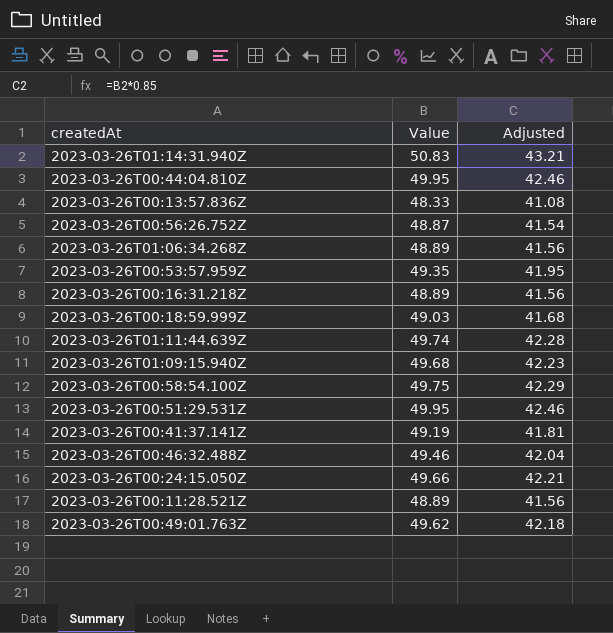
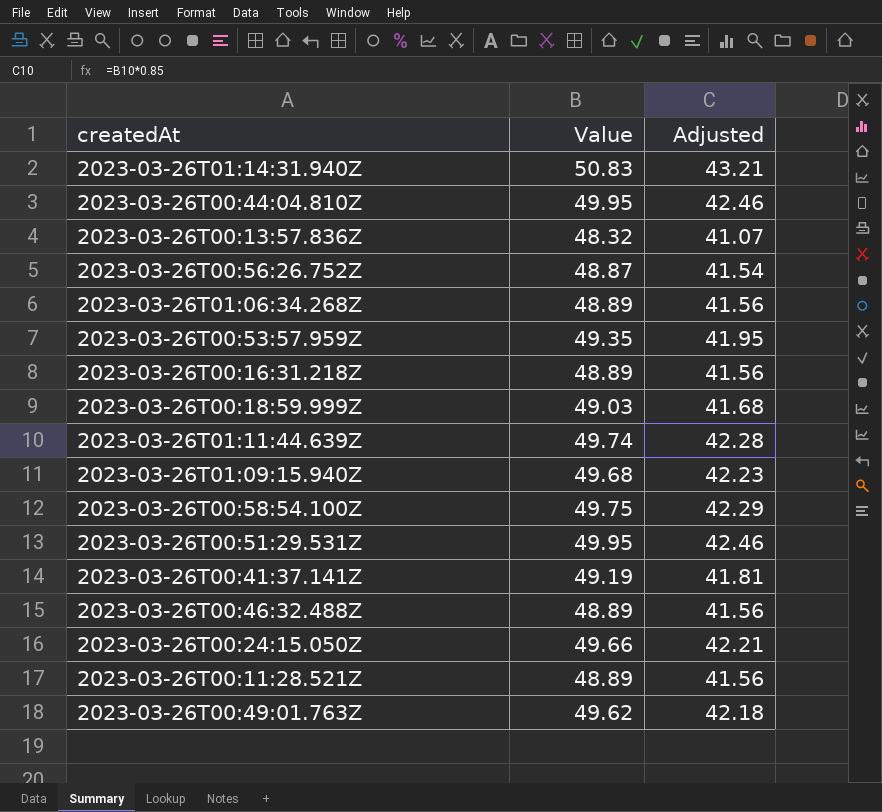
2023-03-26T00:13:57.836Z | Value: 48.33 -> 48.32
2023-03-26T00:13:57.836Z | Adjusted: 41.08 -> 41.07
2023-03-26T00:46:32.488Z | Value: 49.46 -> 48.89
2023-03-26T00:46:32.488Z | Adjusted: 42.04 -> 41.56

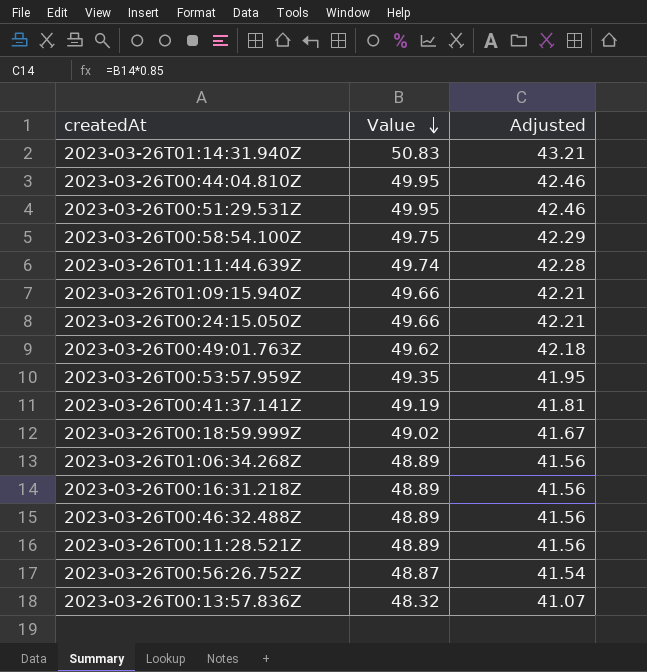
row order: none -> Value descending
2023-03-26T01:09:15.940Z | Value: 49.68 -> 49.66
2023-03-26T01:09:15.940Z | Adjusted: 42.23 -> 42.21
2023-03-26T00:18:59.999Z | Value: 49.03 -> 49.02
2023-03-26T00:18:59.999Z | Adjusted: 41.68 -> 41.67

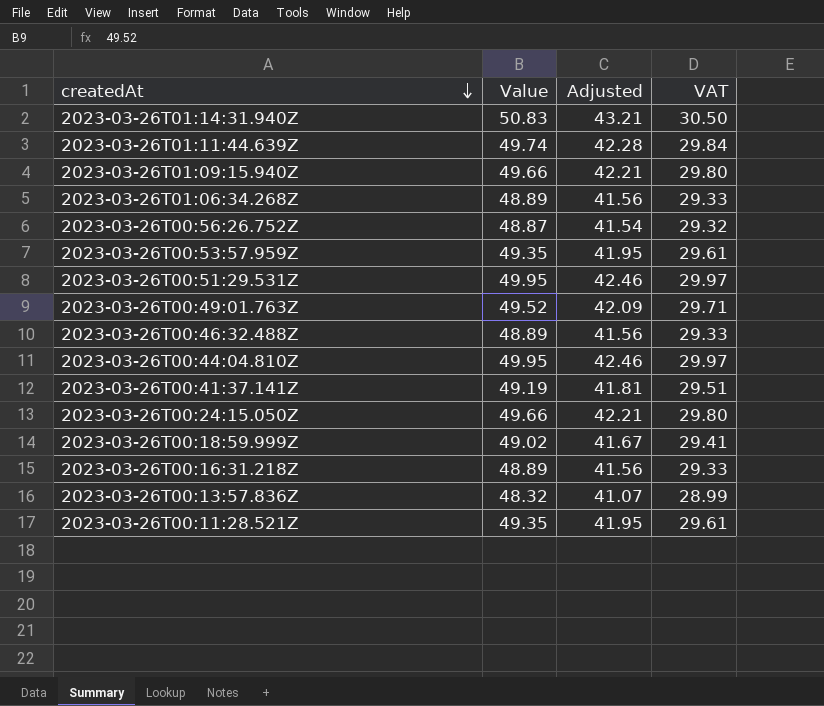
row order: Value descending -> createdAt descending
column VAT | formula: none -> [Value] * 0.6
row 2023-03-26T00:58:54.100Z: 49.75 | 42.29 -> none
2023-03-26T00:49:01.763Z | Value: 49.62 -> 49.52
2023-03-26T00:49:01.763Z | Adjusted: 42.18 -> 42.09
2023-03-26T00:11:28.521Z | Value: 48.89 -> 49.35
2023-03-26T00:11:28.521Z | Adjusted: 41.56 -> 41.95

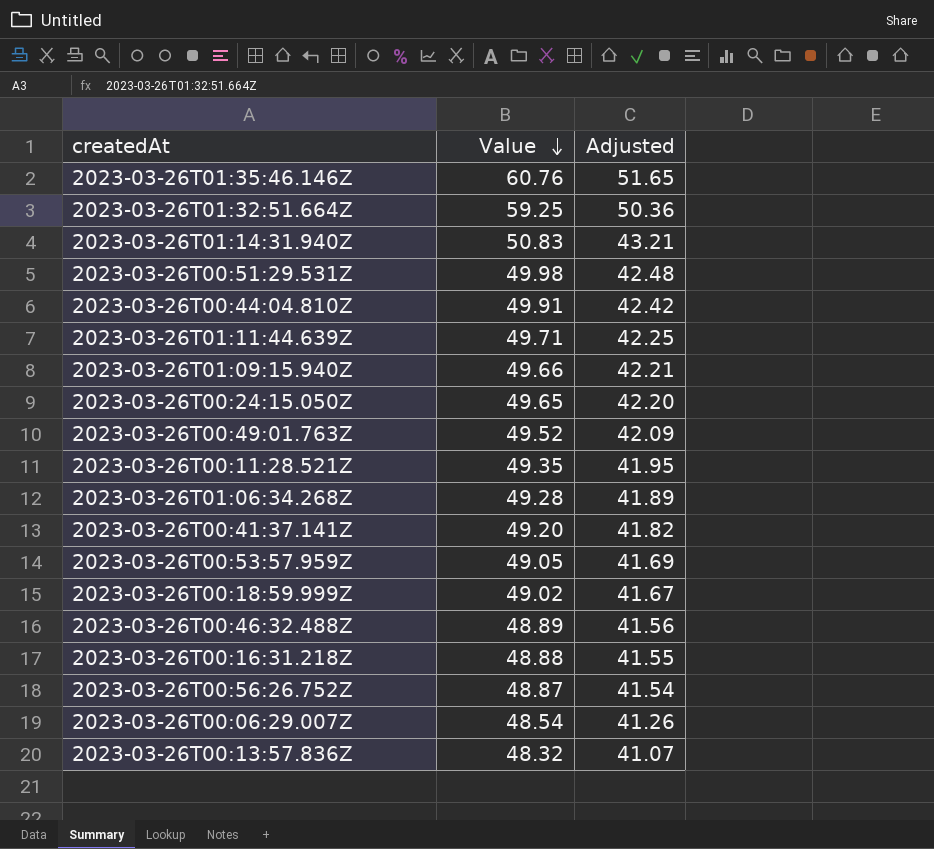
row order: createdAt descending -> Value descending
column VAT | formula: [Value] * 0.6 -> none
row 2023-03-26T01:35:46.146Z: none -> 60.76 | 51.65
row 2023-03-26T01:32:51.664Z: none -> 59.25 | 50.36
2023-03-26T00:51:29.531Z | Value: 49.95 -> 49.98
2023-03-26T00:51:29.531Z | Adjusted: 42.46 -> 42.48
2023-03-26T00:44:04.810Z | Value: 49.95 -> 49.91
2023-03-26T00:44:04.810Z | Adjusted: 42.46 -> 42.42
2023-03-26T01:11:44.639Z | Value: 49.74 -> 49.71
2023-03-26T01:11:44.639Z | Adjusted: 42.28 -> 42.25
2023-03-26T00:24:15.050Z | Value: 49.66 -> 49.65
2023-03-26T00:24:15.050Z | Adjusted: 42.21 -> 42.20
2023-03-26T01:06:34.268Z | Value: 48.89 -> 49.28
2023-03-26T01:06:34.268Z | Adjusted: 41.56 -> 41.89
2023-03-26T00:41:37.141Z | Value: 49.19 -> 49.20
2023-03-26T00:41:37.141Z | Adjusted: 41.81 -> 41.82
2023-03-26T00:53:57.959Z | Value: 49.35 -> 49.05
2023-03-26T00:53:57.959Z | Adjusted: 41.95 -> 41.69
2023-03-26T00:16:31.218Z | Value: 48.89 -> 48.88
2023-03-26T00:16:31.218Z | Adjusted: 41.56 -> 41.55
row 2023-03-26T00:06:29.007Z: none -> 48.54 | 41.26

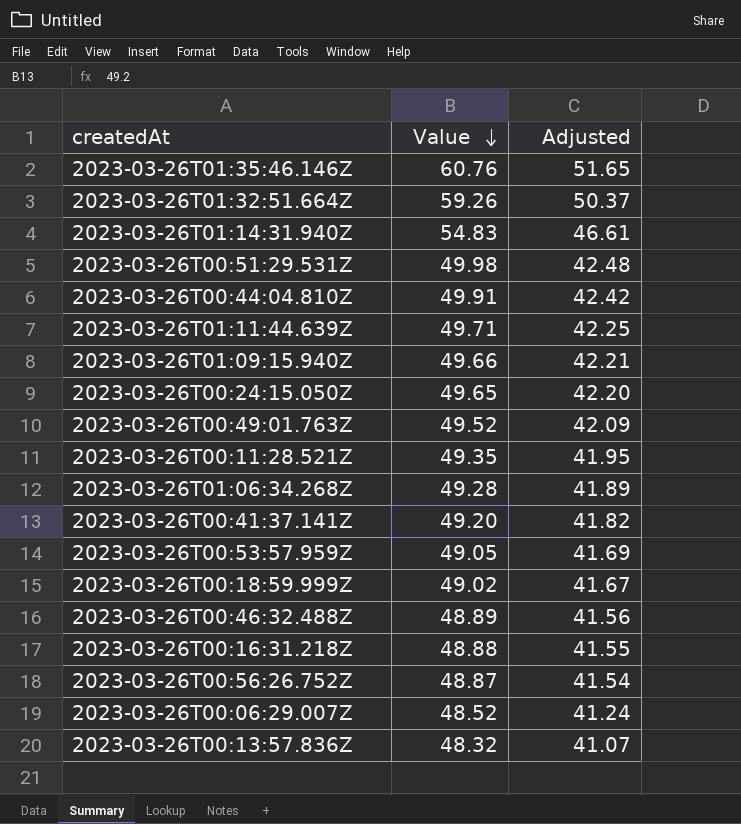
2023-03-26T01:32:51.664Z | Value: 59.25 -> 59.26
2023-03-26T01:32:51.664Z | Adjusted: 50.36 -> 50.37
2023-03-26T01:14:31.940Z | Value: 50.83 -> 54.83
2023-03-26T01:14:31.940Z | Adjusted: 43.21 -> 46.61
2023-03-26T00:06:29.007Z | Value: 48.54 -> 48.52
2023-03-26T00:06:29.007Z | Adjusted: 41.26 -> 41.24

